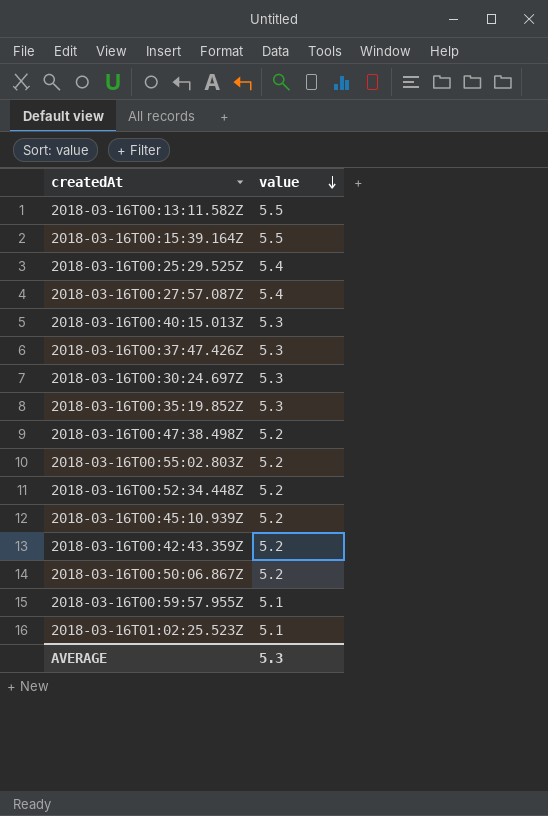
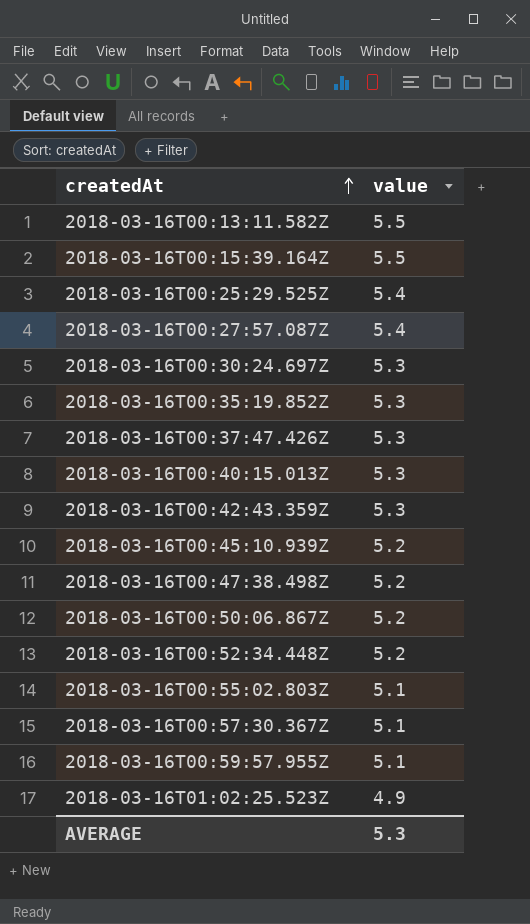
row order: value descending -> createdAt ascending
2018-03-16T00:42:43.359Z | value: 5.2 -> 5.3
2018-03-16T00:55:02.803Z | value: 5.2 -> 5.1
row 2018-03-16T00:57:30.367Z: none -> 5.1
2018-03-16T01:02:25.523Z | value: 5.1 -> 4.9

